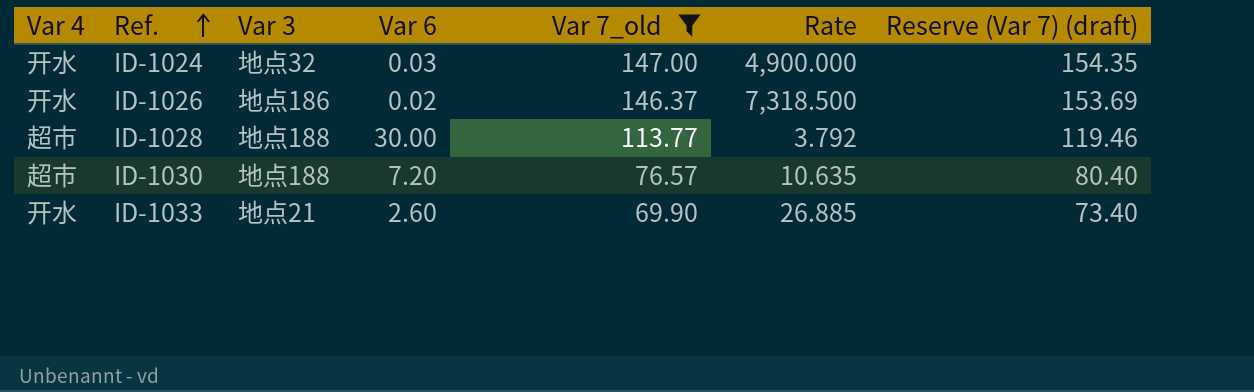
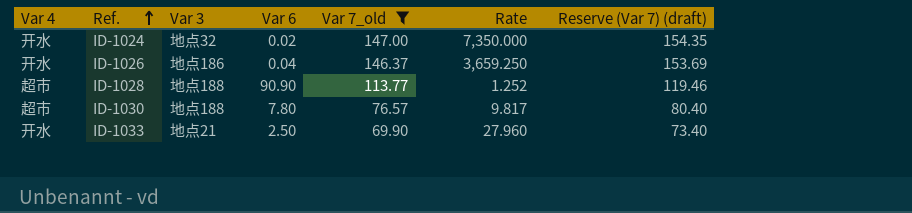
ID-1024 | Var 6: 0.03 -> 0.02
ID-1024 | Rate: 4,900.000 -> 7,350.000
ID-1026 | Var 6: 0.02 -> 0.04
ID-1026 | Rate: 7,318.500 -> 3,659.250
ID-1028 | Var 6: 30.00 -> 90.90
ID-1028 | Rate: 3.792 -> 1.252
ID-1030 | Var 6: 7.20 -> 7.80
ID-1030 | Rate: 10.635 -> 9.817
ID-1033 | Var 6: 2.60 -> 2.50
ID-1033 | Rate: 26.885 -> 27.960

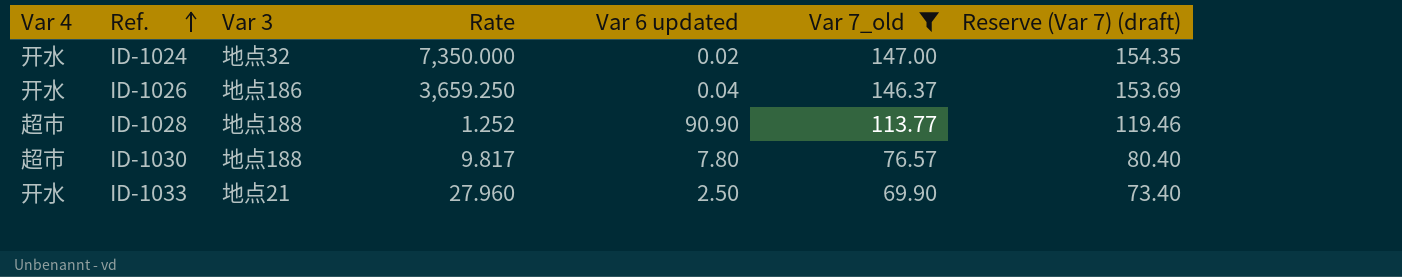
column Rate | position: 6 -> 4
column name: Var 6 -> Var 6 updated

